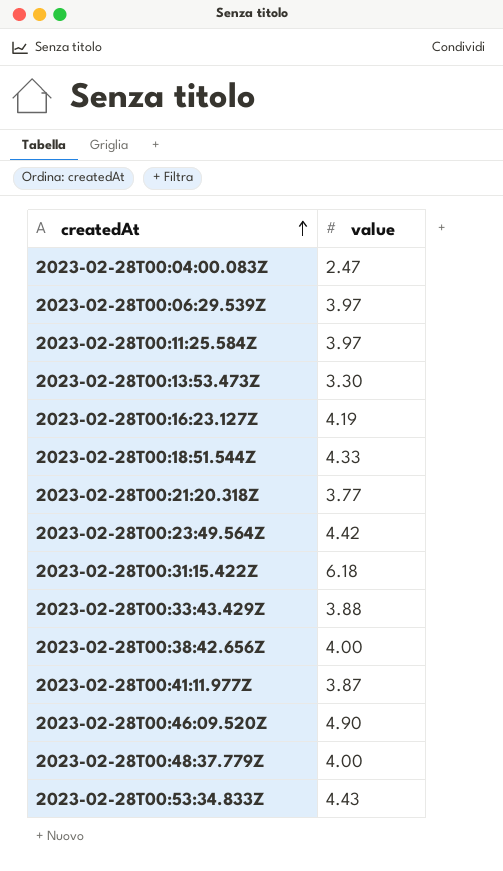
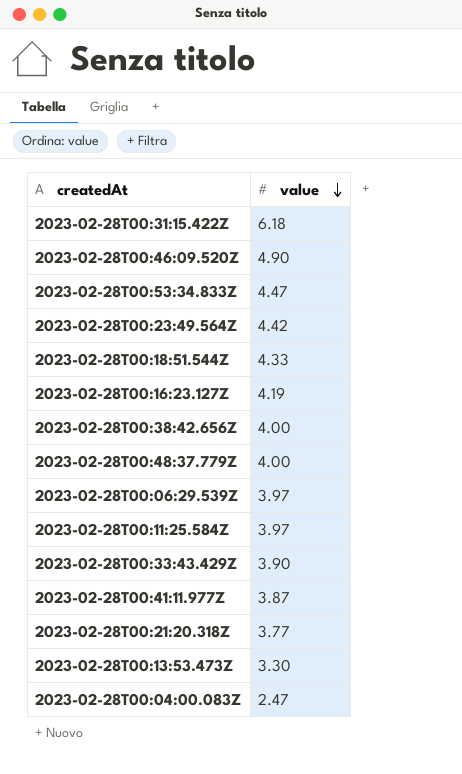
row order: createdAt ascending -> value descending
2023-02-28T00:53:34.833Z | value: 4.43 -> 4.47
2023-02-28T00:33:43.429Z | value: 3.88 -> 3.90

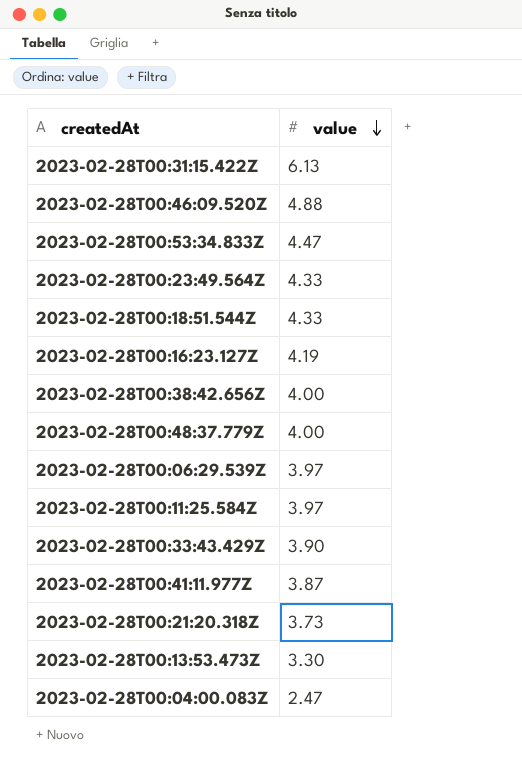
2023-02-28T00:31:15.422Z | value: 6.18 -> 6.13
2023-02-28T00:46:09.520Z | value: 4.90 -> 4.88
2023-02-28T00:23:49.564Z | value: 4.42 -> 4.33
2023-02-28T00:21:20.318Z | value: 3.77 -> 3.73

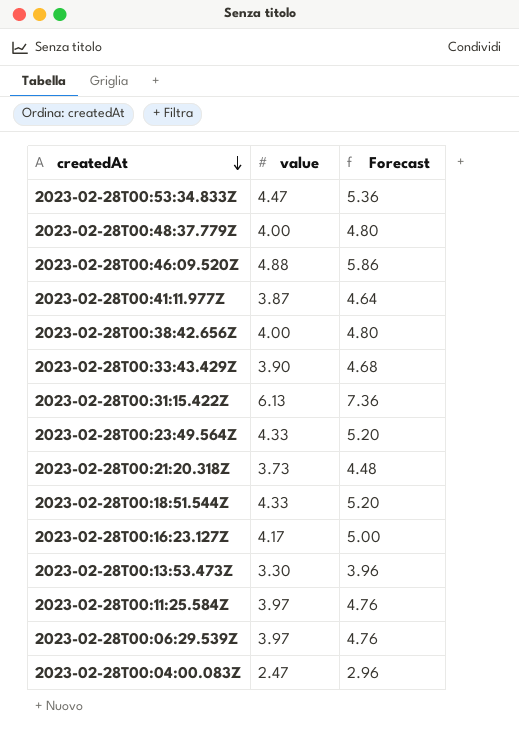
row order: value descending -> createdAt descending
column Forecast | formula: none -> [value] * 1.2
2023-02-28T00:16:23.127Z | value: 4.19 -> 4.17

